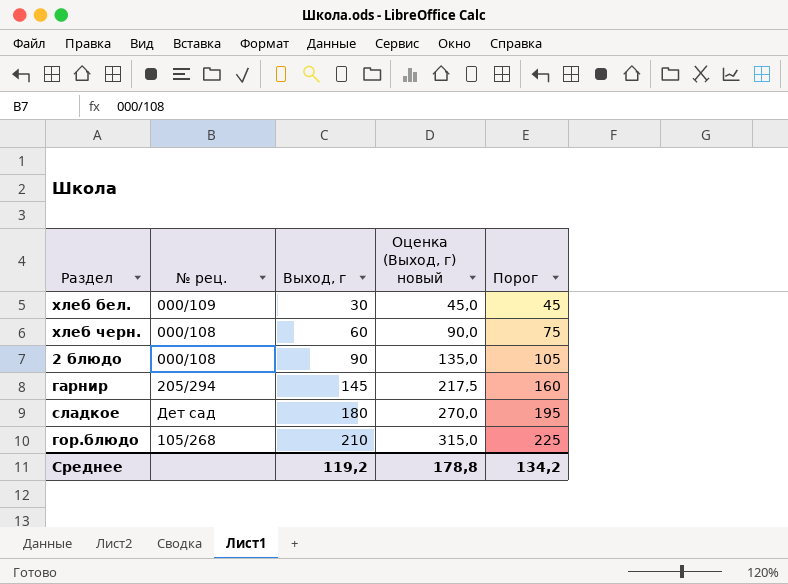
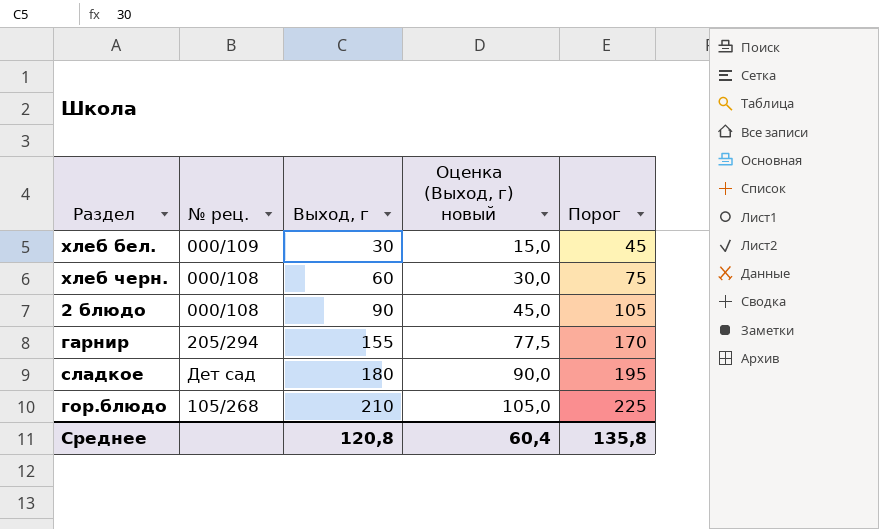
column Оценка (Выход, г) новый | formula: [Выход, г] * 1,5 -> [Выход, г] * 0,5
гарнир | Выход, г: 145 -> 155
гарнир | Порог: 160 -> 170
Среднее | Выход, г: 119,2 -> 120,8
Среднее | Оценка (Выход, г) новый: 178,8 -> 60,4
Среднее | Порог: 134,2 -> 135,8

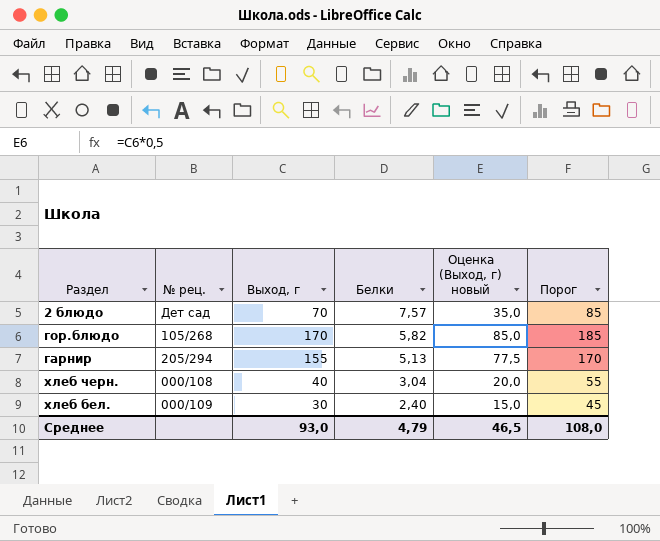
row order: Выход, г ascending -> Белки descending
column Белки | position: none -> 4
row сладкое: Дет сад | 180 | 90,0 | 195 -> none
2 блюдо | № рец.: 000/108 -> Дет сад
2 блюдо | Выход, г: 90 -> 70
2 блюдо | Оценка (Выход, г) новый: 45,0 -> 35,0
2 блюдо | Порог: 105 -> 85
гор.блюдо | Выход, г: 210 -> 170
гор.блюдо | Оценка (Выход, г) новый: 105,0 -> 85,0
гор.блюдо | Порог: 225 -> 185
хлеб черн. | Выход, г: 60 -> 40
хлеб черн. | Оценка (Выход, г) новый: 30,0 -> 20,0
хлеб черн. | Порог: 75 -> 55
Среднее | Выход, г: 120,8 -> 93,0
Среднее | Оценка (Выход, г) новый: 60,4 -> 46,5
Среднее | Порог: 135,8 -> 108,0

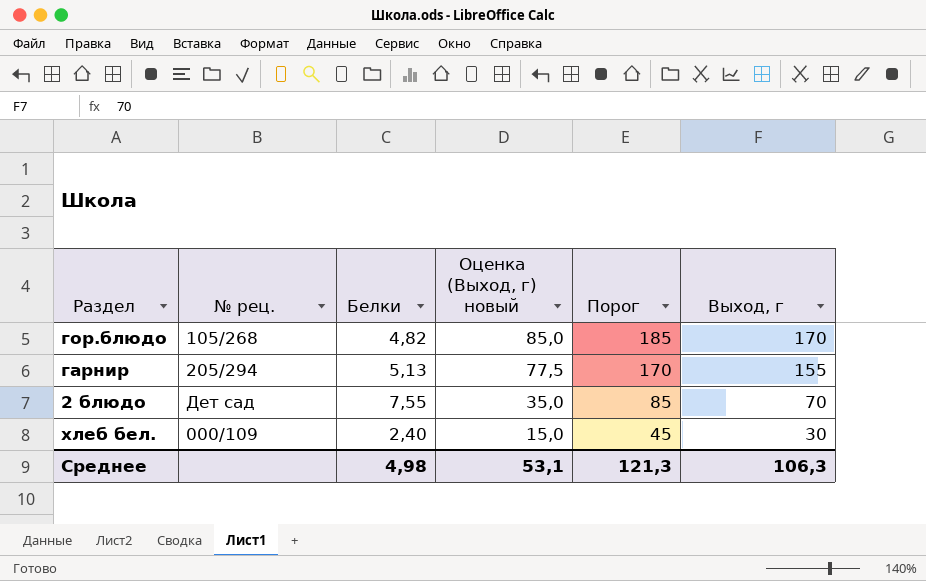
row order: Белки descending -> Оценка (Выход, г) новый descending
column Выход, г | position: 3 -> 6
row хлеб черн.: 000/108 | 40 | 3,04 | 20,0 | 55 -> none
гор.блюдо | Белки: 5,82 -> 4,82
2 блюдо | Белки: 7,57 -> 7,55
Среднее | Белки: 4,79 -> 4,98
Среднее | Оценка (Выход, г) новый: 46,5 -> 53,1
Среднее | Порог: 108,0 -> 121,3
Среднее | Выход, г: 93,0 -> 106,3

